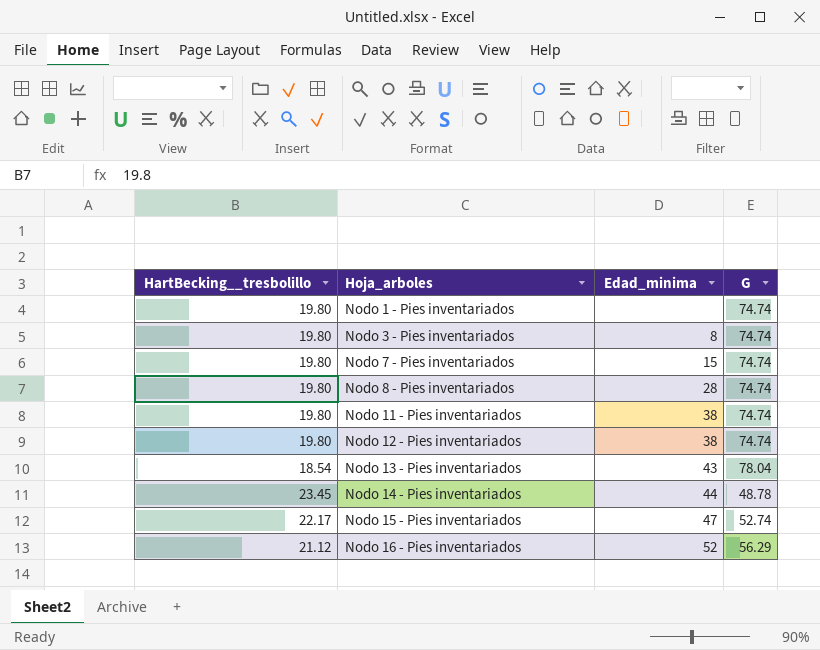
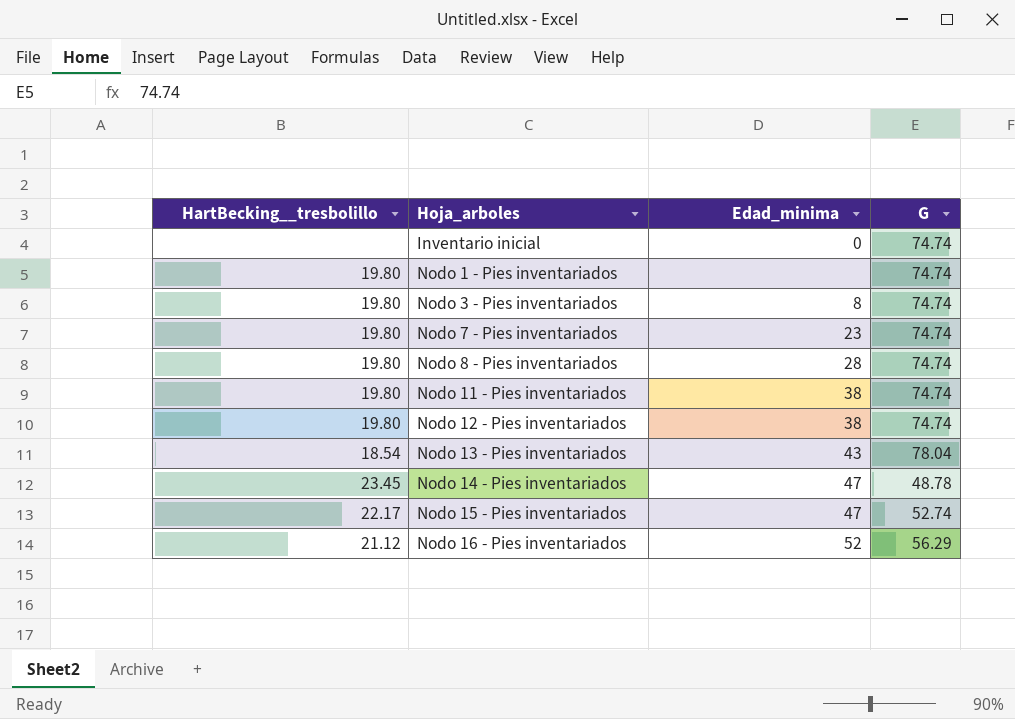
row Inventario inicial: none -> none | 0 | 74.74
Nodo 7 - Pies inventariados | Edad_minima: 15 -> 23
Nodo 14 - Pies inventariados | Edad_minima: 44 -> 47

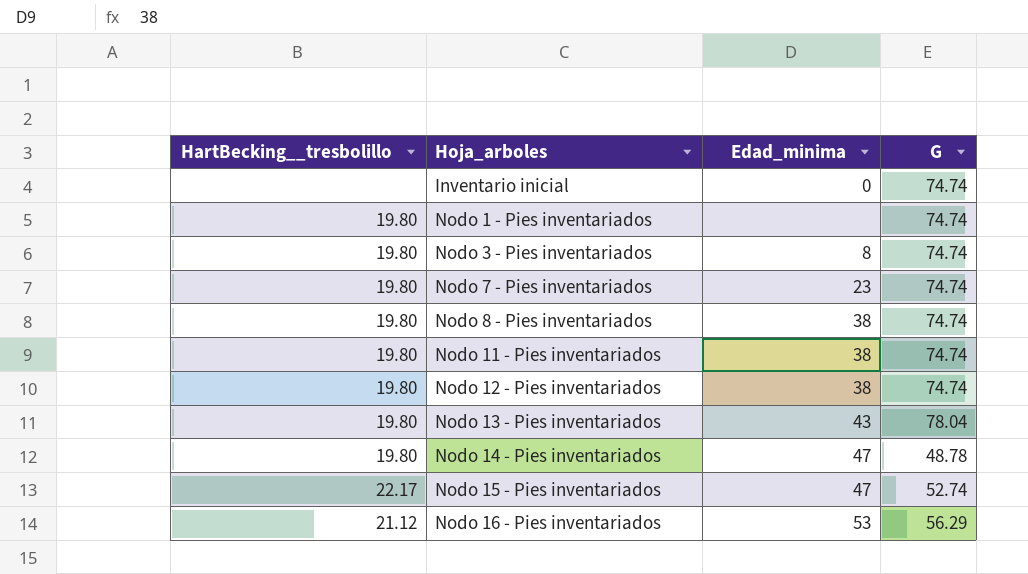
Nodo 8 - Pies inventariados | Edad_minima: 28 -> 38
Nodo 13 - Pies inventariados | HartBecking__tresbolillo: 18.54 -> 19.80
Nodo 14 - Pies inventariados | HartBecking__tresbolillo: 23.45 -> 19.80
Nodo 16 - Pies inventariados | Edad_minima: 52 -> 53

